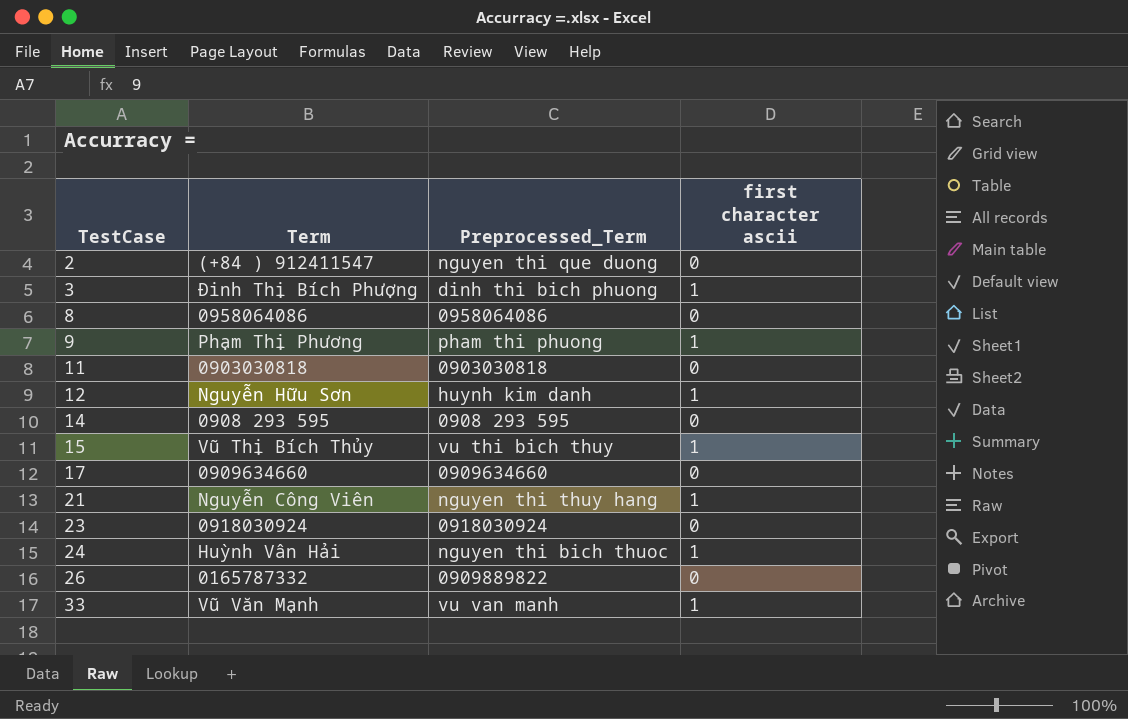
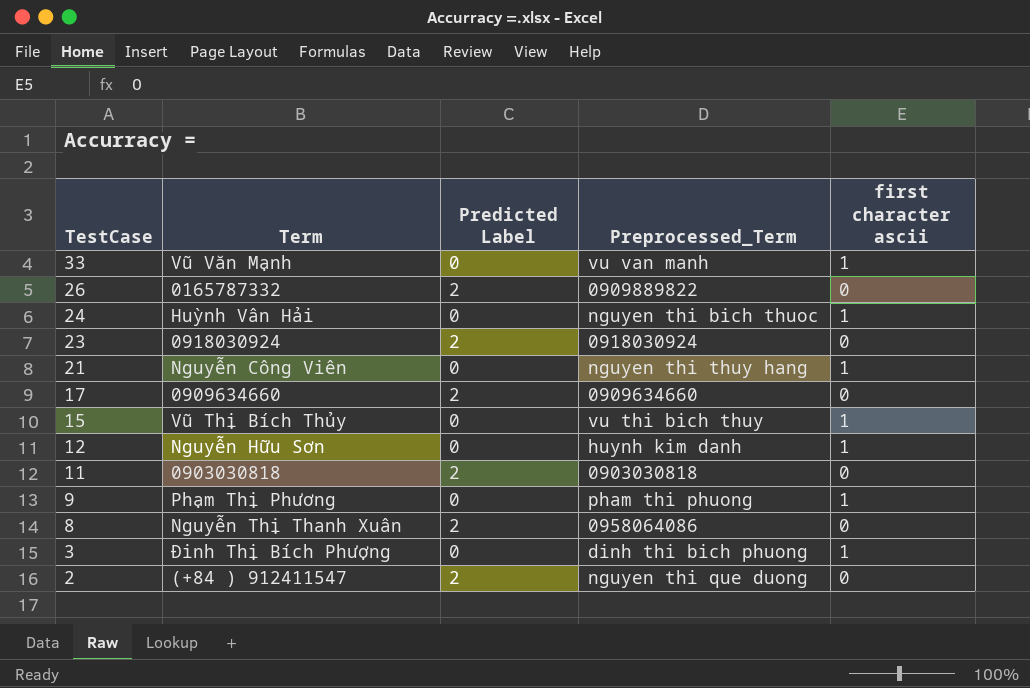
row order: TestCase ascending -> TestCase descending
column Predicted Label | position: none -> 3
row 14: 0908 293 595 | 0908 293 595 | 0 -> none
8 | Term: 0958064086 -> Nguyễn Thị Thanh Xuân

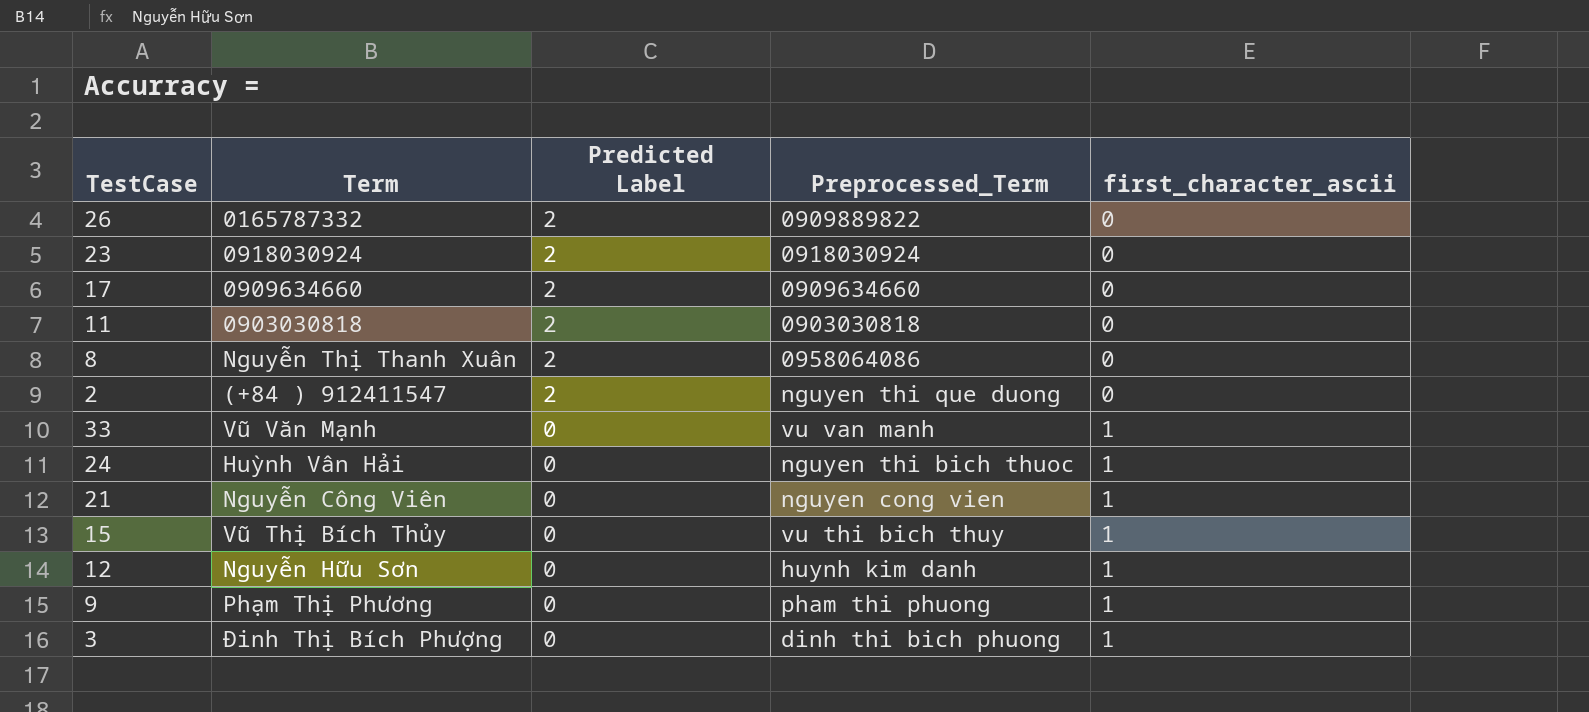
row order: TestCase descending -> Predicted Label descending
column name: first character ascii -> first_character_ascii
21 | Preprocessed_Term: nguyen thi thuy hang -> nguyen cong vien

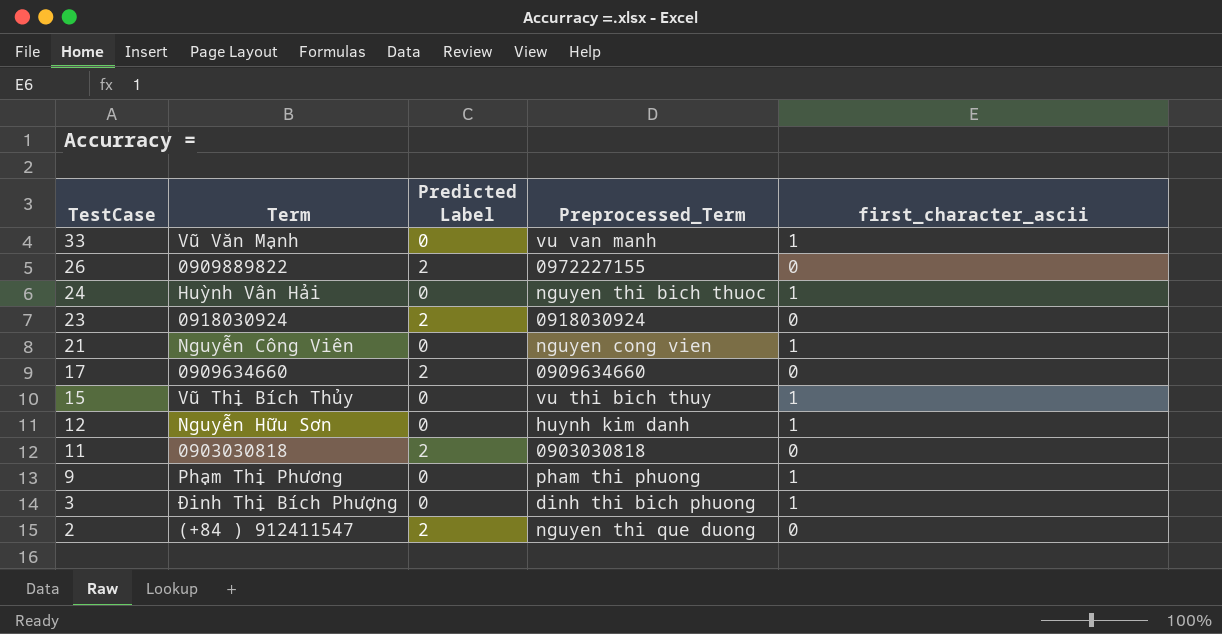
row order: Predicted Label descending -> TestCase descending
row 8: Nguyễn Thị Thanh Xuân | 2 | 0958064086 | 0 -> none
26 | Term: 0165787332 -> 0909889822
26 | Preprocessed_Term: 0909889822 -> 0972227155

